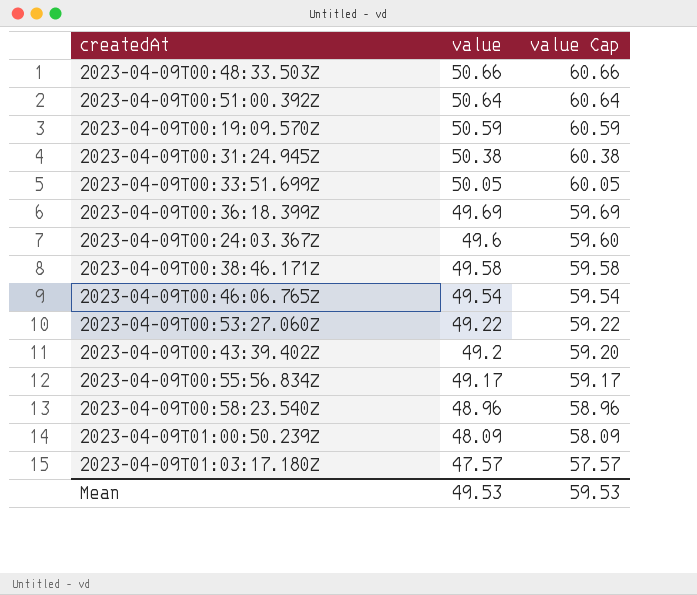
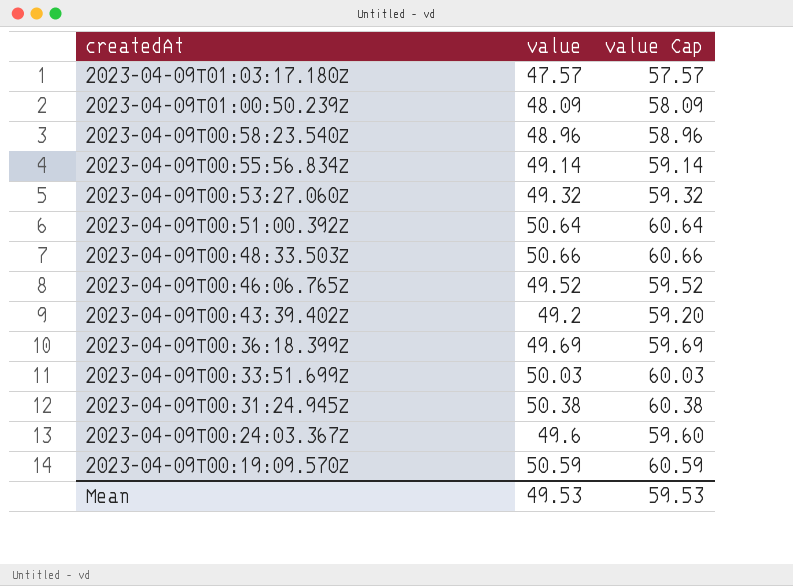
row order: value descending -> createdAt descending
row 2023-04-09T00:38:46.171Z: 49.58 | 59.58 -> none
2023-04-09T00:55:56.834Z | value: 49.17 -> 49.14
2023-04-09T00:55:56.834Z | value Cap: 59.17 -> 59.14
2023-04-09T00:53:27.060Z | value: 49.22 -> 49.32
2023-04-09T00:53:27.060Z | value Cap: 59.22 -> 59.32
2023-04-09T00:46:06.765Z | value: 49.54 -> 49.52
2023-04-09T00:46:06.765Z | value Cap: 59.54 -> 59.52
2023-04-09T00:33:51.699Z | value: 50.05 -> 50.03
2023-04-09T00:33:51.699Z | value Cap: 60.05 -> 60.03

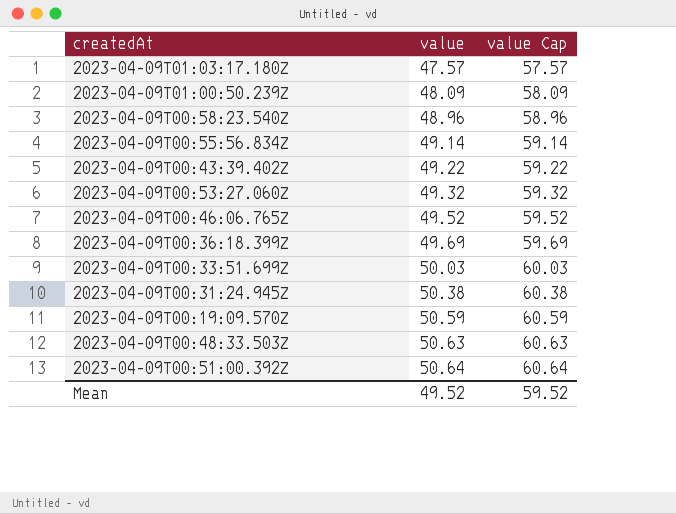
row order: createdAt descending -> value ascending
row 2023-04-09T00:24:03.367Z: 49.6 | 59.60 -> none
2023-04-09T00:43:39.402Z | value: 49.2 -> 49.22
2023-04-09T00:43:39.402Z | value Cap: 59.20 -> 59.22
2023-04-09T00:48:33.503Z | value: 50.66 -> 50.63
2023-04-09T00:48:33.503Z | value Cap: 60.66 -> 60.63
Mean | value: 49.53 -> 49.52
Mean | value Cap: 59.53 -> 59.52

